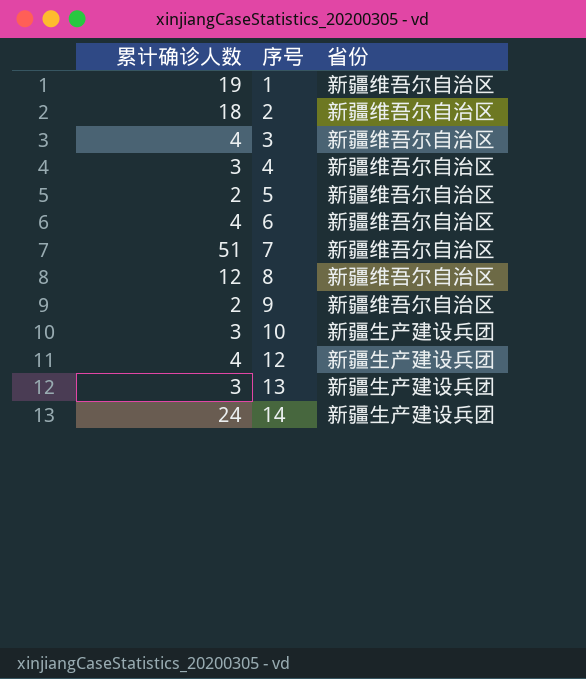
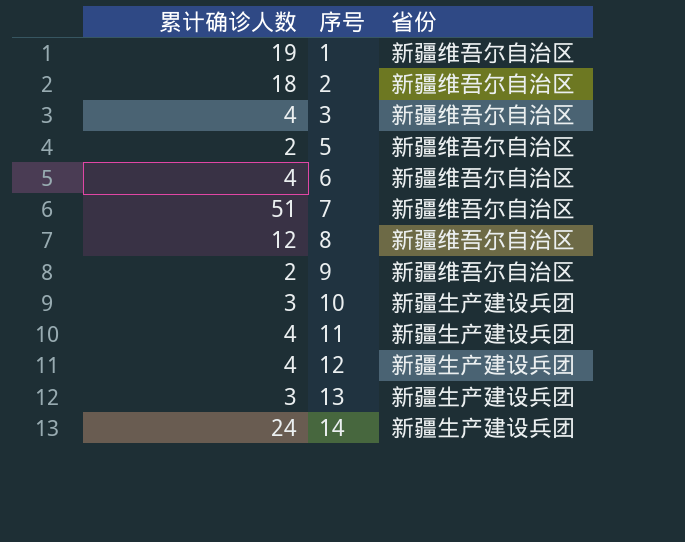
row 4: 3 | 新疆维吾尔自治区 -> none
row 11: none -> 4 | 新疆生产建设兵团

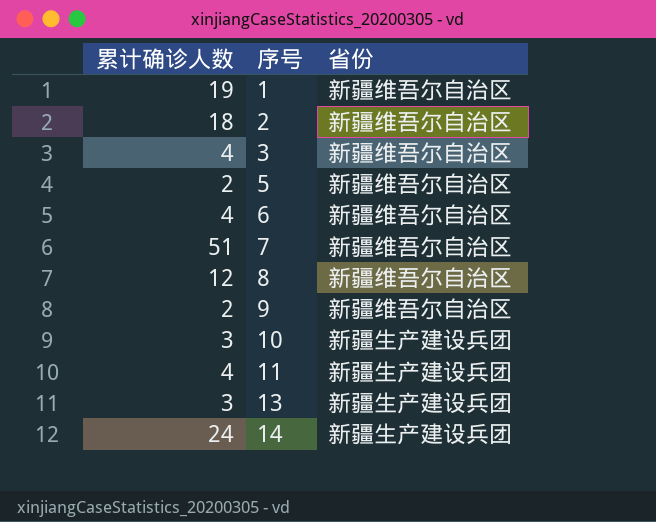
row 12: 4 | 新疆生产建设兵团 -> none

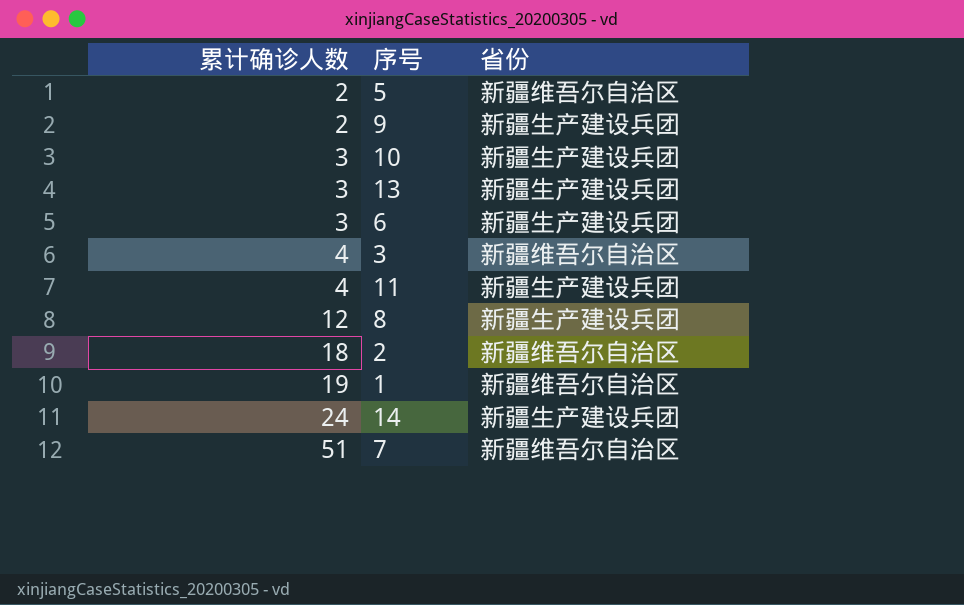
row order: 序号 ascending -> 累计确诊人数 ascending
9 | 省份: 新疆维吾尔自治区 -> 新疆生产建设兵团
6 | 累计确诊人数: 4 -> 3
6 | 省份: 新疆维吾尔自治区 -> 新疆生产建设兵团
8 | 省份: 新疆维吾尔自治区 -> 新疆生产建设兵团

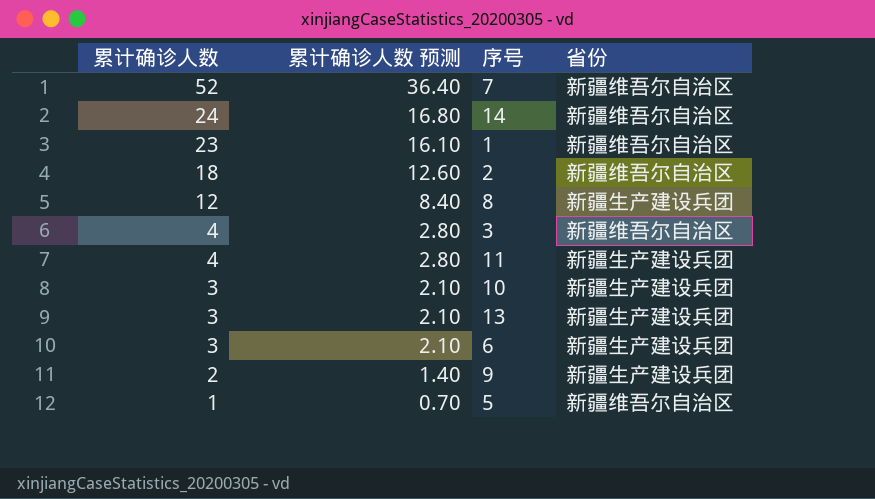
row order: 累计确诊人数 ascending -> 累计确诊人数 descending
column 累计确诊人数 预测 | formula: none -> [累计确诊人数] * 0.7
7 | 累计确诊人数: 51 -> 52
14 | 省份: 新疆生产建设兵团 -> 新疆维吾尔自治区
1 | 累计确诊人数: 19 -> 23
5 | 累计确诊人数: 2 -> 1

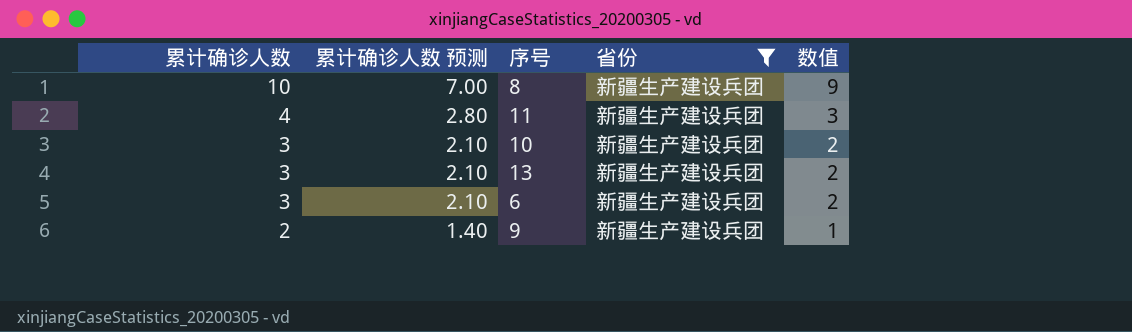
filter: none -> 省份 = 新疆生产建设兵团
column 数值 | formula: none -> [累计确诊人数] - 1
8 | 累计确诊人数: 12 -> 10
8 | 累计确诊人数 预测: 8.40 -> 7.00

